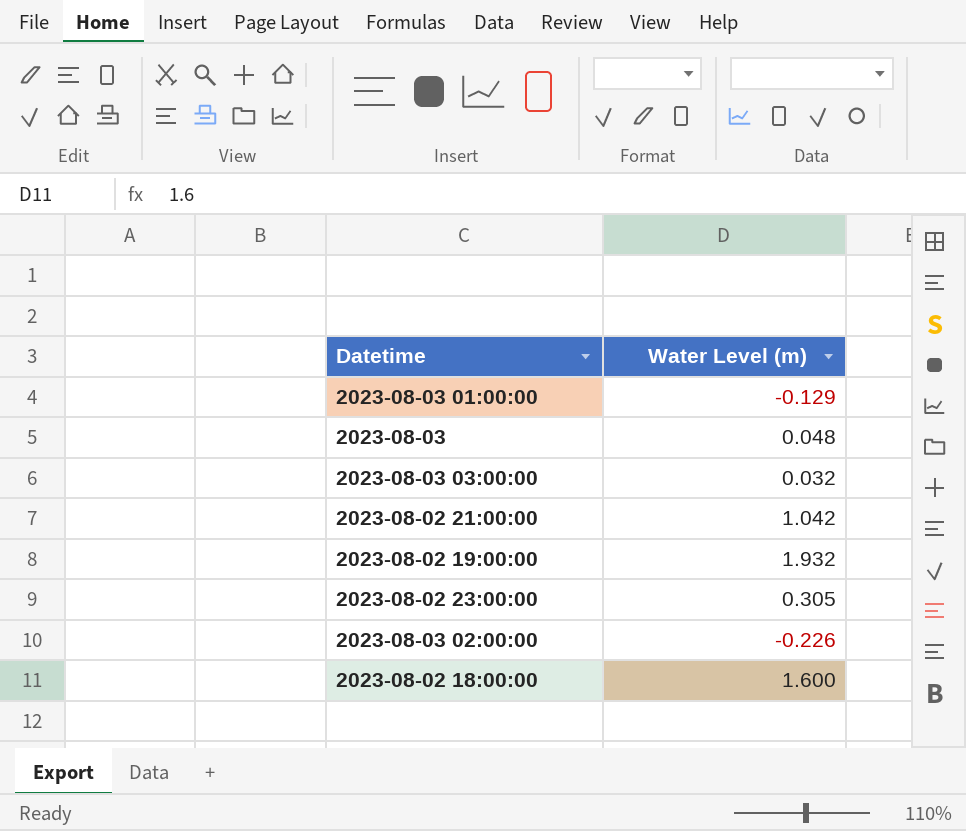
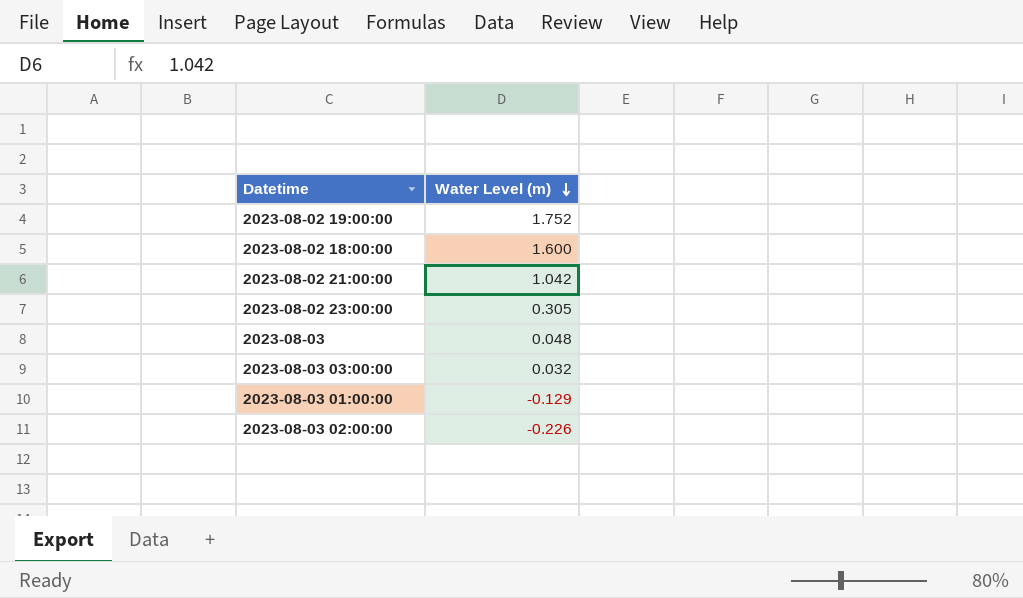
row order: none -> Water Level (m) descending
2023-08-02 19:00:00 | Water Level (m): 1.932 -> 1.752

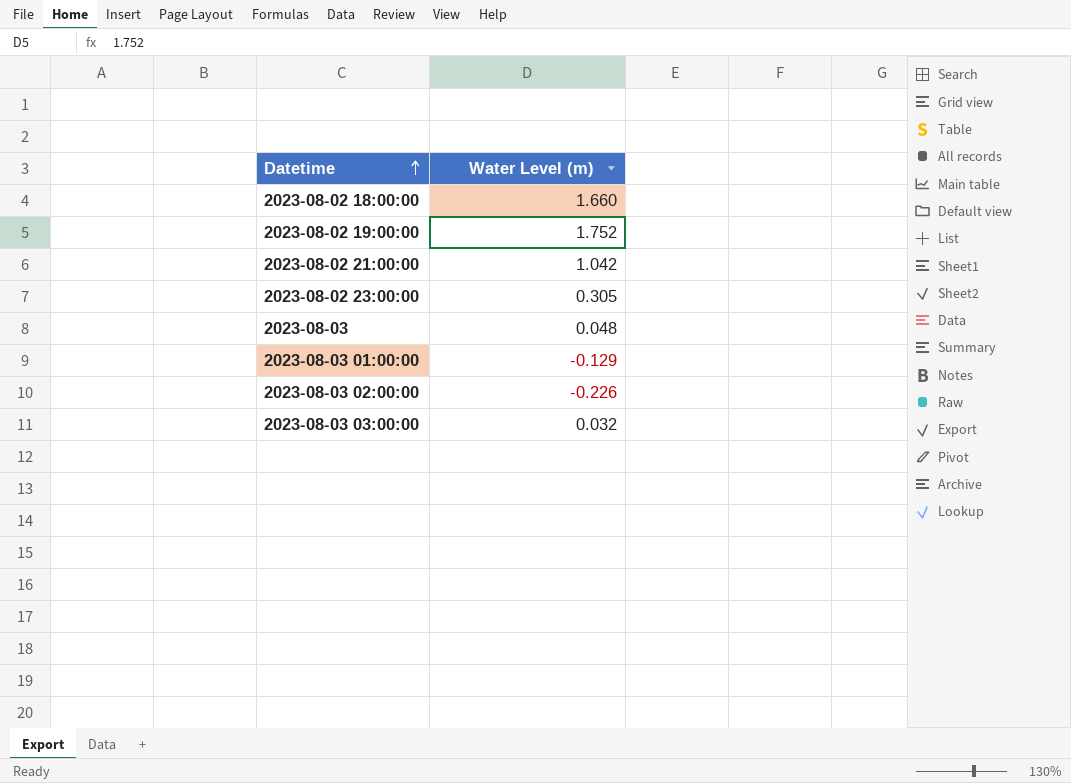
row order: Water Level (m) descending -> Datetime ascending
2023-08-02 18:00:00 | Water Level (m): 1.600 -> 1.660

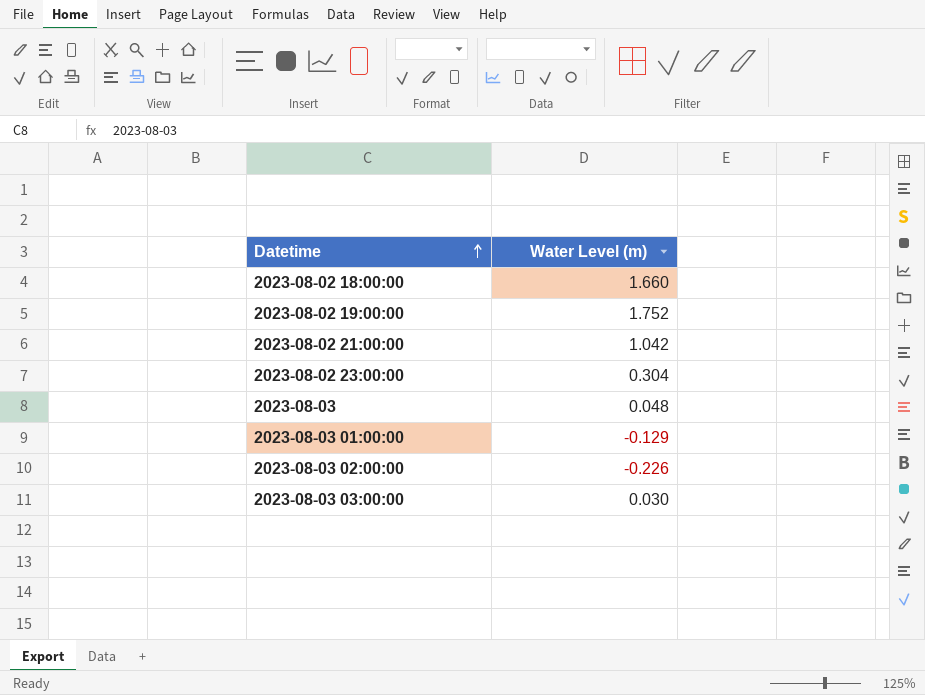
2023-08-02 23:00:00 | Water Level (m): 0.305 -> 0.304
2023-08-03 03:00:00 | Water Level (m): 0.032 -> 0.030

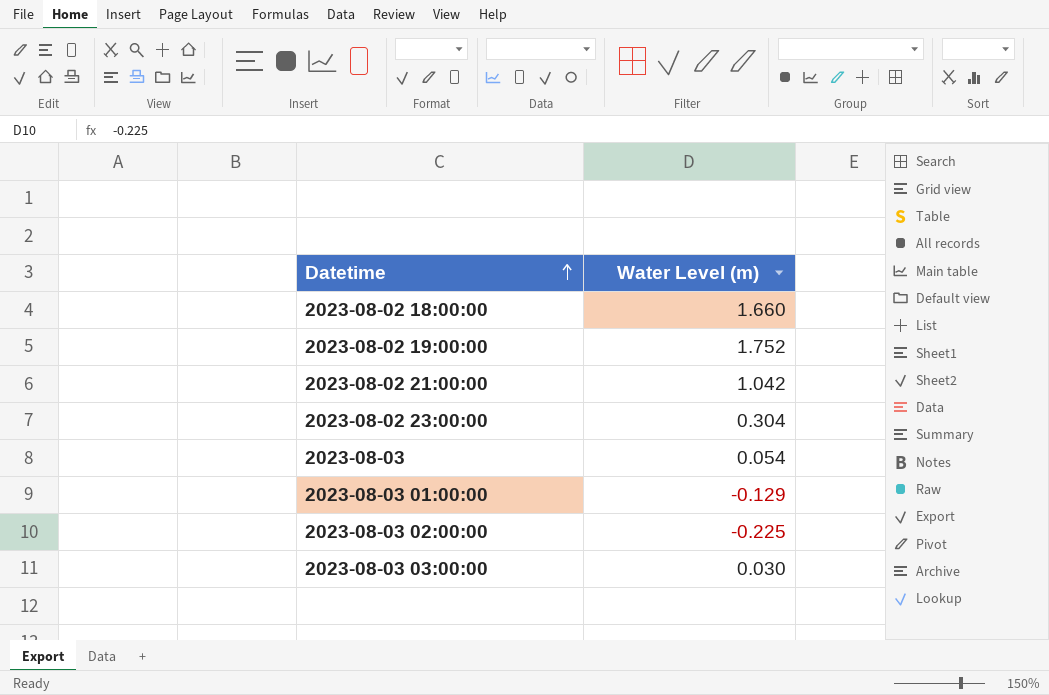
2023-08-03 | Water Level (m): 0.048 -> 0.054
2023-08-03 02:00:00 | Water Level (m): -0.226 -> -0.225

